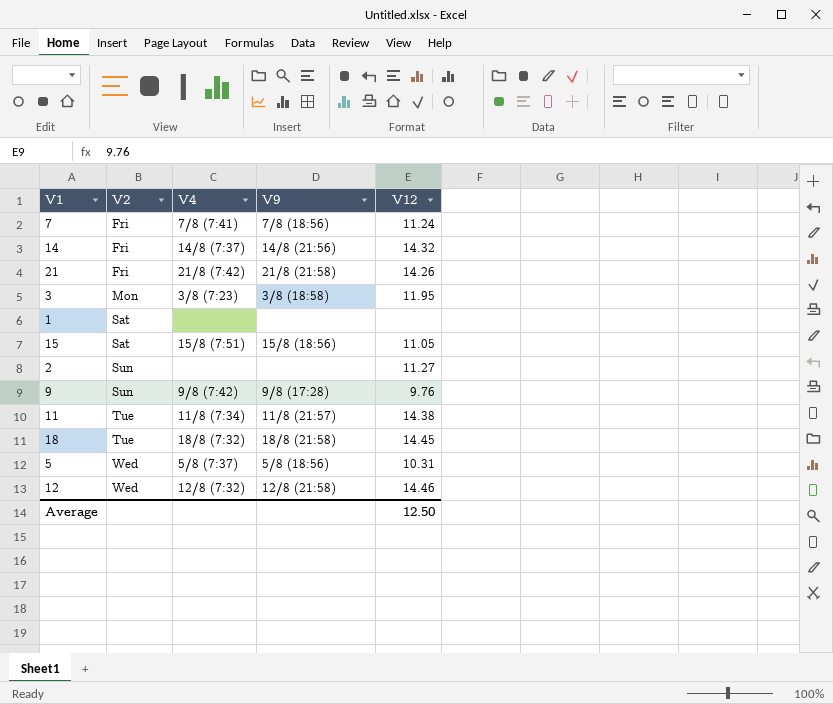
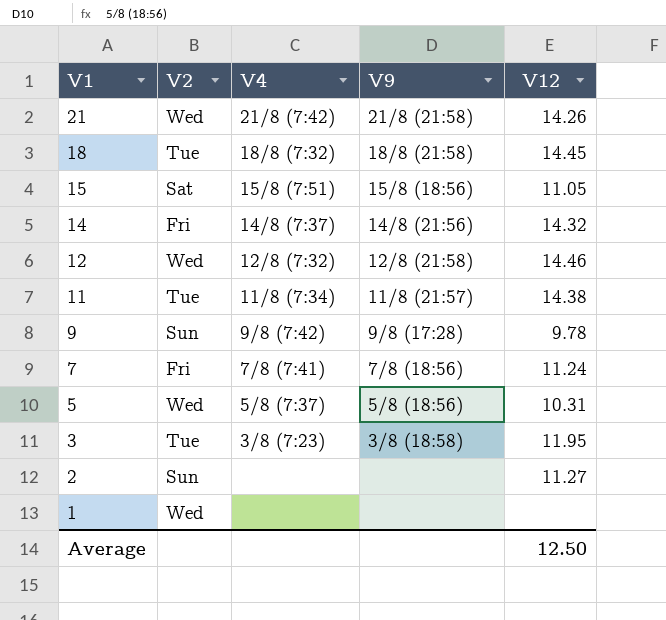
row order: V2 ascending -> V1 descending
21 | V2: Fri -> Wed
9 | V12: 9.76 -> 9.78
3 | V2: Mon -> Tue
1 | V2: Sat -> Wed

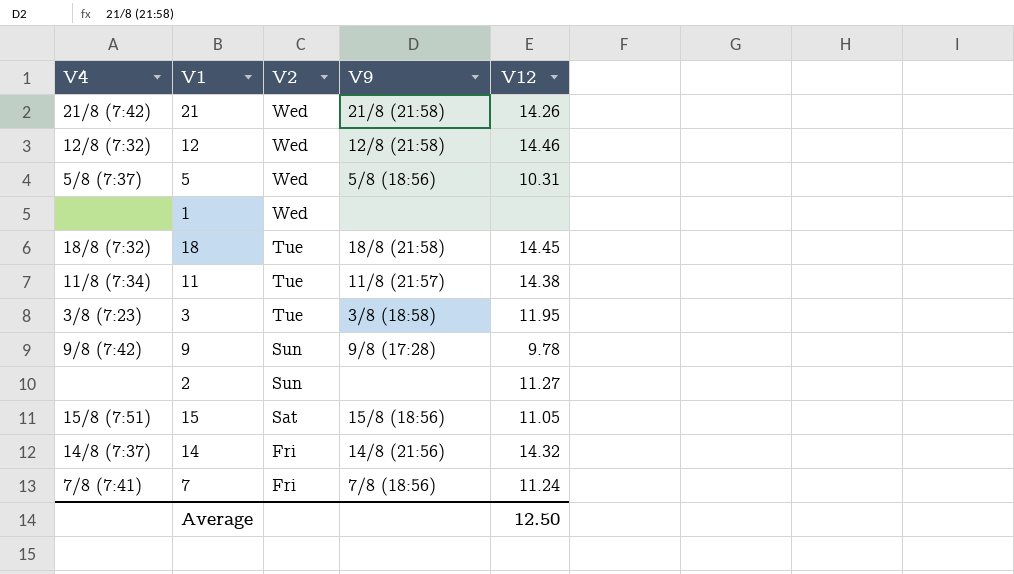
row order: V1 descending -> V2 descending
column V4 | position: 3 -> 1

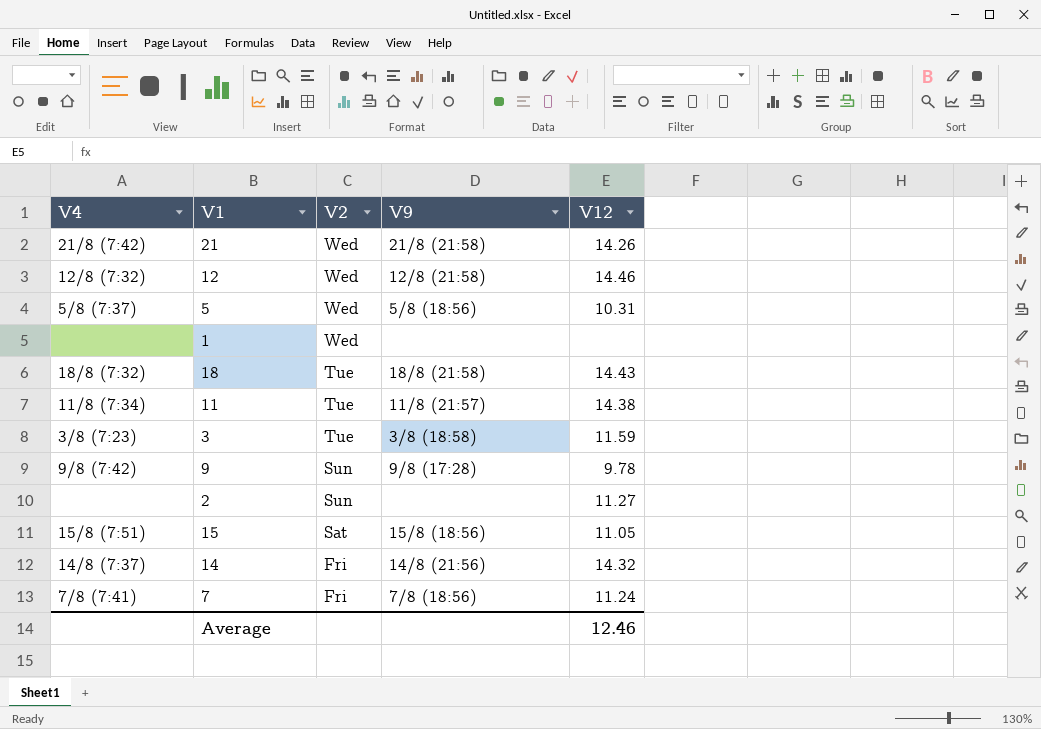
18 | V12: 14.45 -> 14.43
3 | V12: 11.95 -> 11.59
Average | V12: 12.50 -> 12.46

